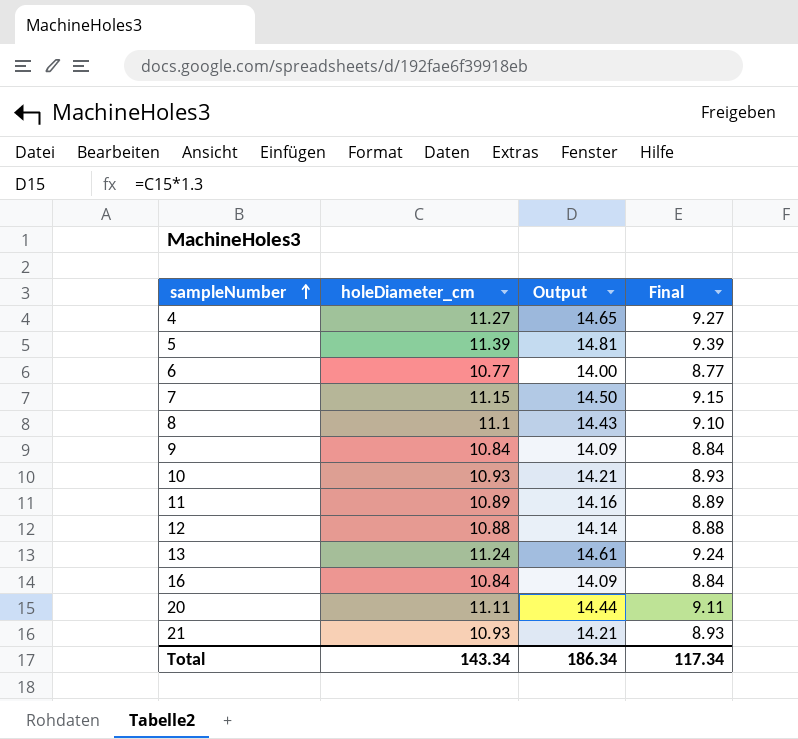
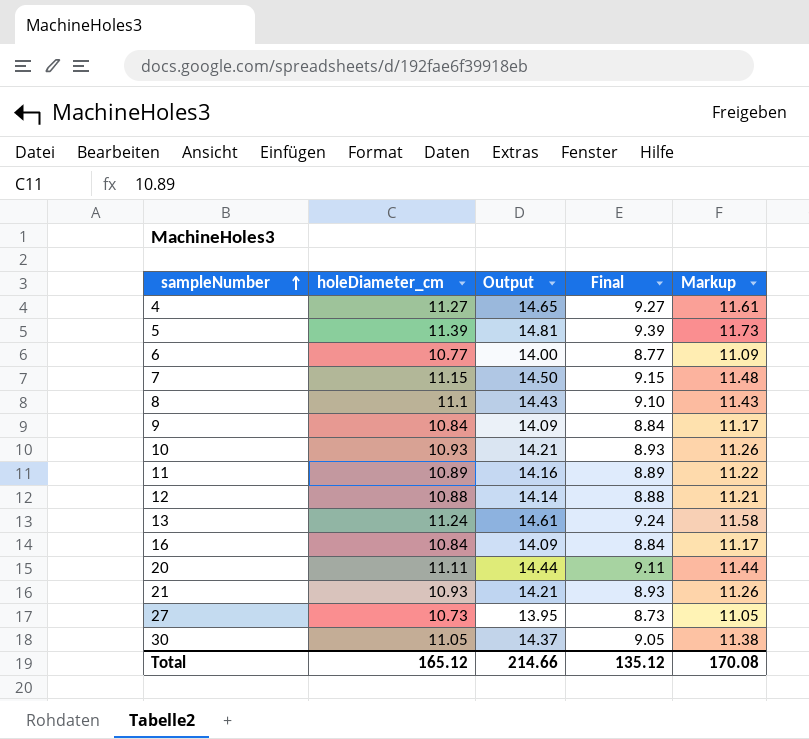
column Markup | formula: none -> [holeDiameter_cm] * 1.03
row 27: none -> 10.73 | 13.95 | 8.73 | 11.05
row 30: none -> 11.05 | 14.37 | 9.05 | 11.38
Total | holeDiameter_cm: 143.34 -> 165.12
Total | Output: 186.34 -> 214.66
Total | Final: 117.34 -> 135.12

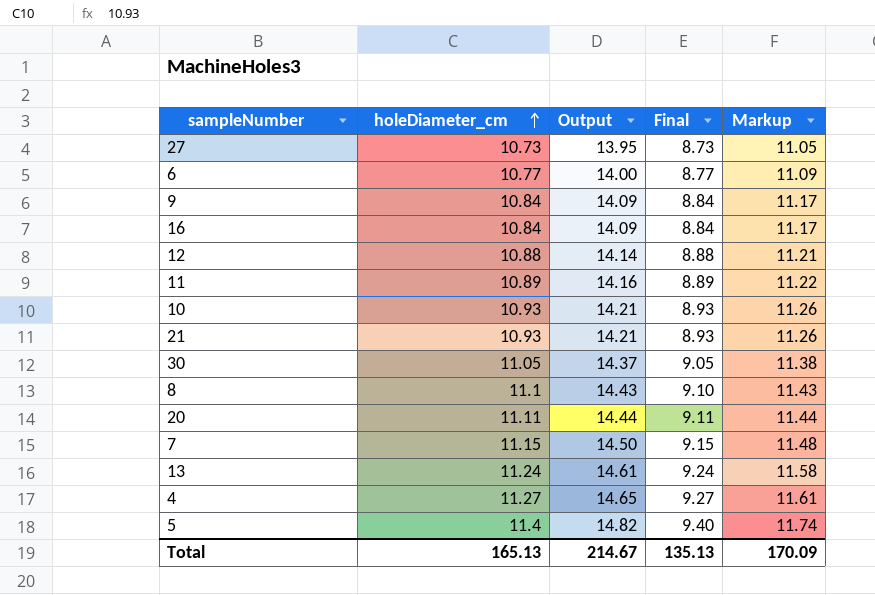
row order: sampleNumber ascending -> holeDiameter_cm ascending
5 | holeDiameter_cm: 11.39 -> 11.4
5 | Output: 14.81 -> 14.82
5 | Final: 9.39 -> 9.40
5 | Markup: 11.73 -> 11.74
Total | holeDiameter_cm: 165.12 -> 165.13
Total | Output: 214.66 -> 214.67
Total | Final: 135.12 -> 135.13
Total | Markup: 170.08 -> 170.09

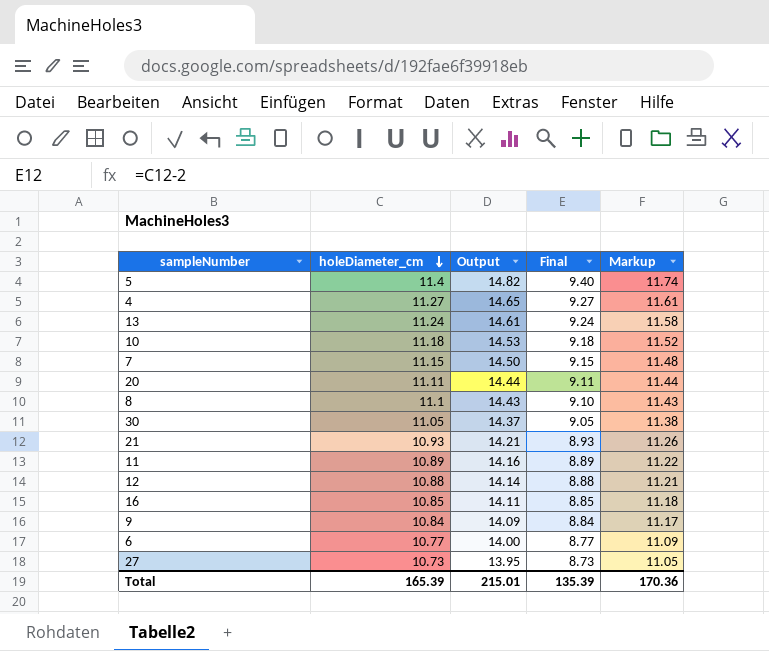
row order: holeDiameter_cm ascending -> holeDiameter_cm descending
10 | holeDiameter_cm: 10.93 -> 11.18
10 | Output: 14.21 -> 14.53
10 | Final: 8.93 -> 9.18
10 | Markup: 11.26 -> 11.52
16 | holeDiameter_cm: 10.84 -> 10.85
16 | Output: 14.09 -> 14.11
16 | Final: 8.84 -> 8.85
16 | Markup: 11.17 -> 11.18
Total | holeDiameter_cm: 165.13 -> 165.39
Total | Output: 214.67 -> 215.01
Total | Final: 135.13 -> 135.39
Total | Markup: 170.09 -> 170.36

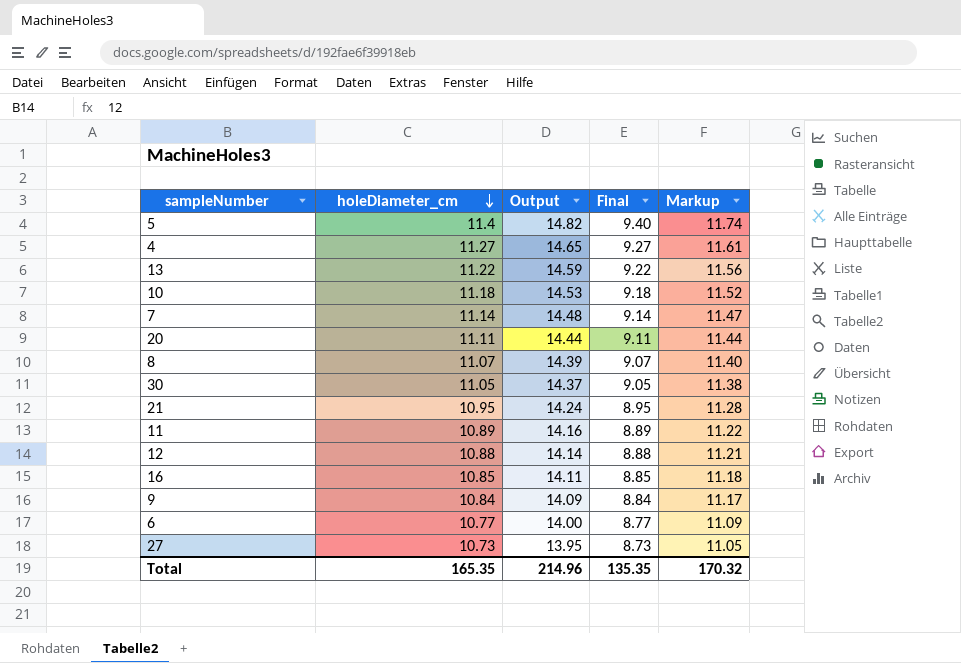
13 | holeDiameter_cm: 11.24 -> 11.22
13 | Output: 14.61 -> 14.59
13 | Final: 9.24 -> 9.22
13 | Markup: 11.58 -> 11.56
7 | holeDiameter_cm: 11.15 -> 11.14
7 | Output: 14.50 -> 14.48
7 | Final: 9.15 -> 9.14
7 | Markup: 11.48 -> 11.47
8 | holeDiameter_cm: 11.1 -> 11.07
8 | Output: 14.43 -> 14.39
8 | Final: 9.10 -> 9.07
8 | Markup: 11.43 -> 11.40
21 | holeDiameter_cm: 10.93 -> 10.95
21 | Output: 14.21 -> 14.24
21 | Final: 8.93 -> 8.95
21 | Markup: 11.26 -> 11.28
Total | holeDiameter_cm: 165.39 -> 165.35
Total | Output: 215.01 -> 214.96
Total | Final: 135.39 -> 135.35
Total | Markup: 170.36 -> 170.32

